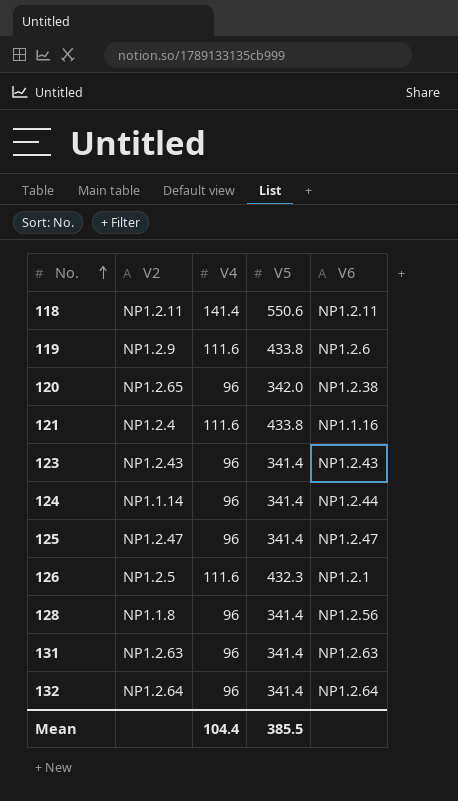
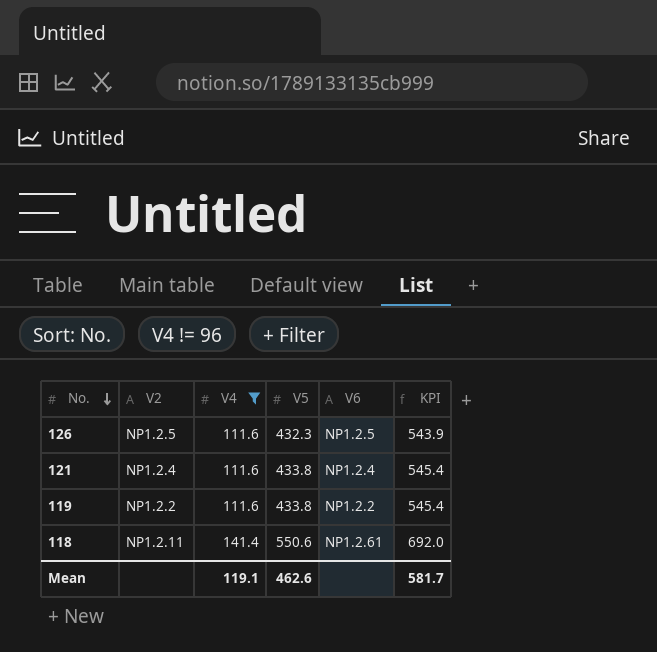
filter: none -> V4 != 96
row order: No. ascending -> No. descending
column KPI | formula: none -> [V4] + [V5]
126 | V6: NP1.2.1 -> NP1.2.5
121 | V6: NP1.1.16 -> NP1.2.4
119 | V2: NP1.2.9 -> NP1.2.2
119 | V6: NP1.2.6 -> NP1.2.2
118 | V6: NP1.2.11 -> NP1.2.61
Mean | V4: 104.4 -> 119.1
Mean | V5: 385.5 -> 462.6

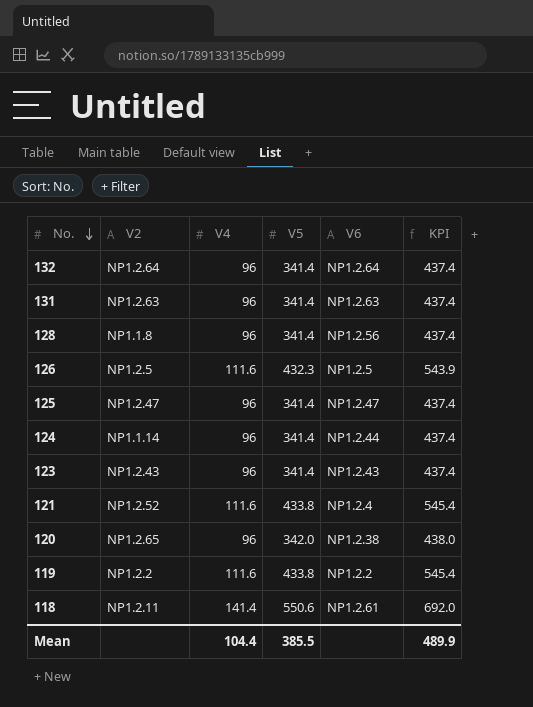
filter: V4 != 96 -> none
121 | V2: NP1.2.4 -> NP1.2.52
Mean | V4: 119.1 -> 104.4
Mean | V5: 462.6 -> 385.5
Mean | KPI: 581.7 -> 489.9

